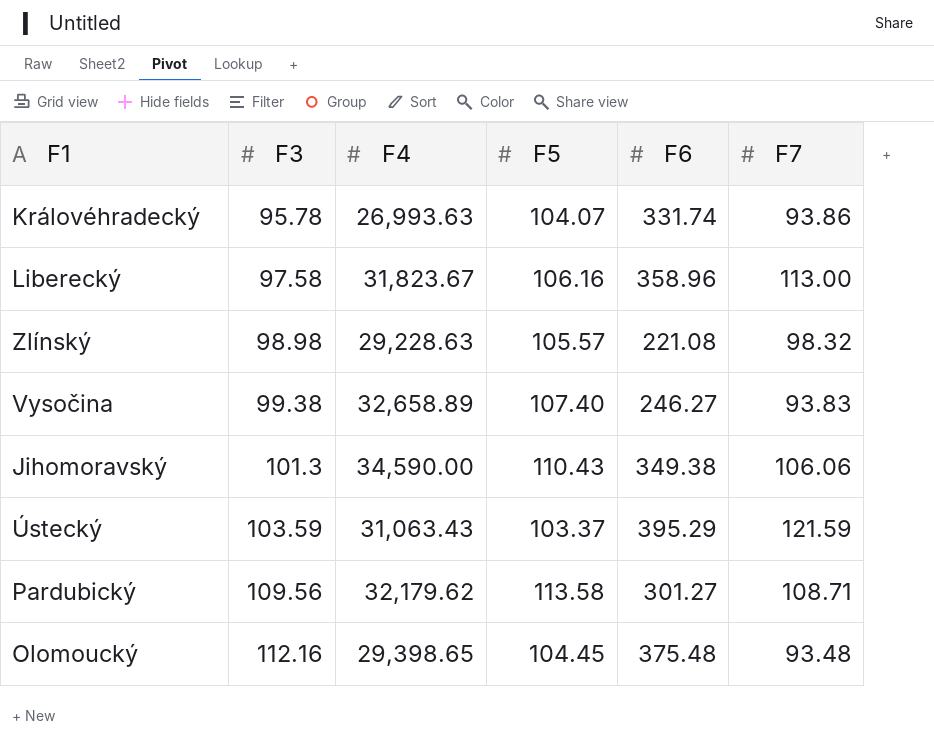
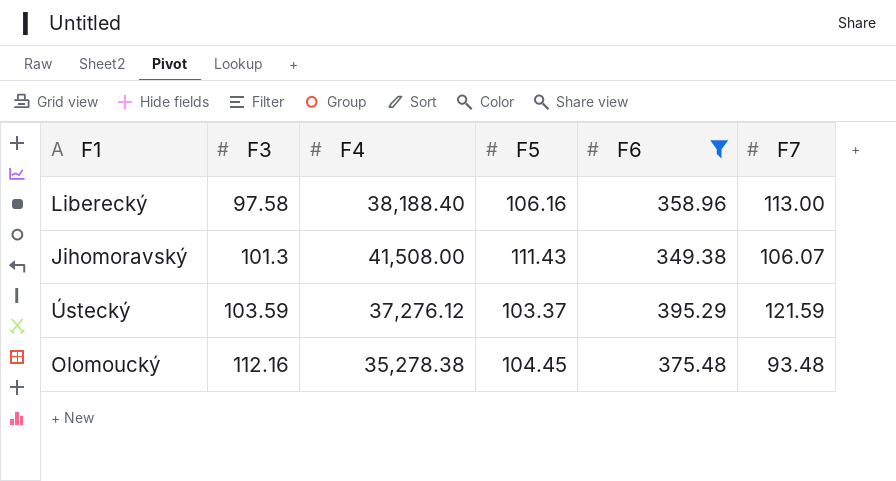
filter: none -> F6 >= 349.38
Liberecký | F4: 31,823.67 -> 38,188.40
Jihomoravský | F4: 34,590.00 -> 41,508.00
Jihomoravský | F5: 110.43 -> 111.43
Jihomoravský | F7: 106.06 -> 106.07
Ústecký | F4: 31,063.43 -> 37,276.12
Olomoucký | F4: 29,398.65 -> 35,278.38

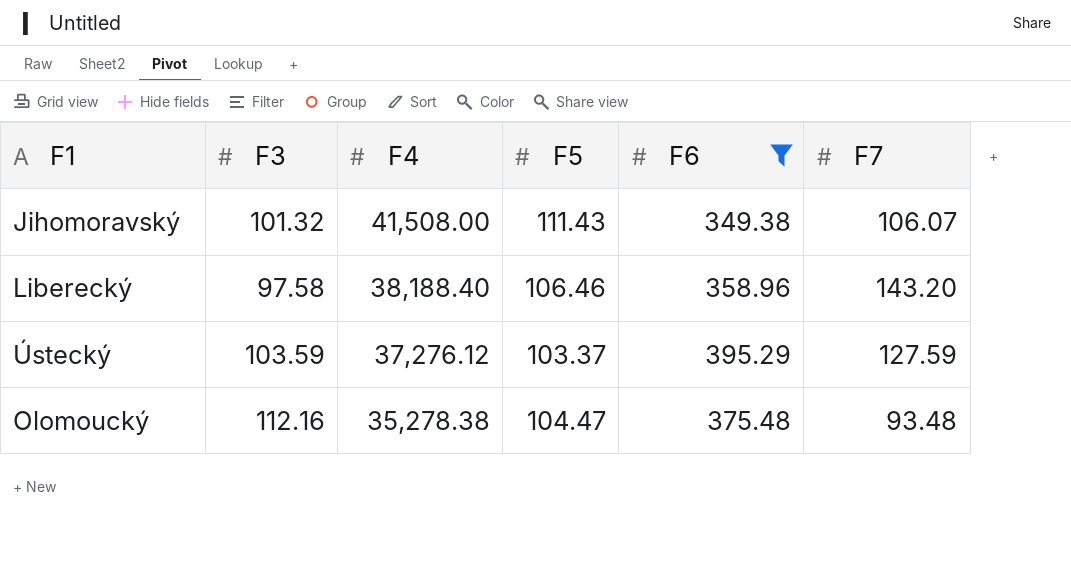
row order: F3 ascending -> F4 descending
Jihomoravský | F3: 101.3 -> 101.32
Liberecký | F5: 106.16 -> 106.46
Liberecký | F7: 113.00 -> 143.20
Ústecký | F7: 121.59 -> 127.59
Olomoucký | F5: 104.45 -> 104.47

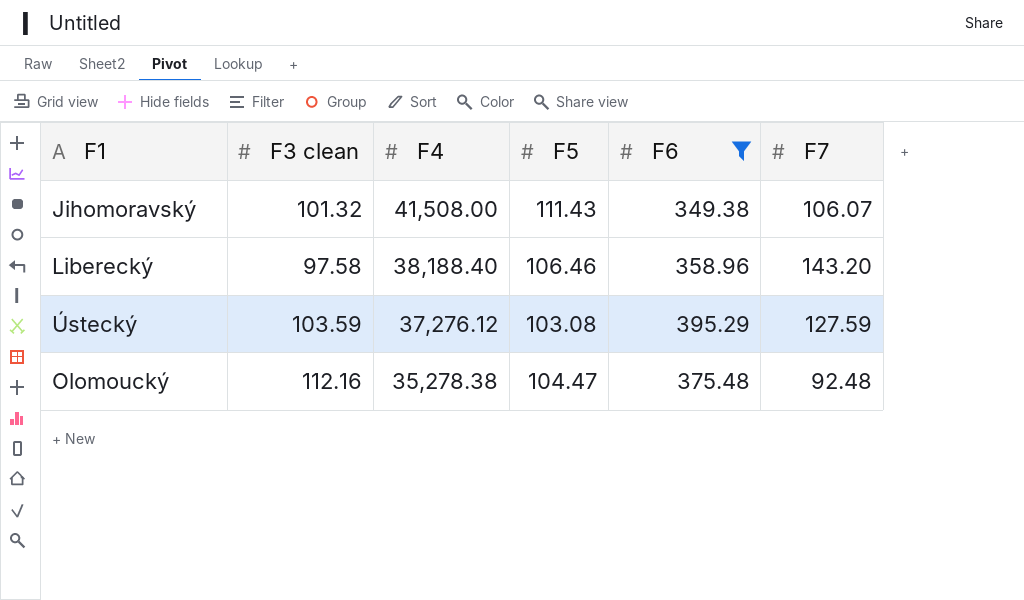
column name: F3 -> F3 clean
Ústecký | F5: 103.37 -> 103.08
Olomoucký | F7: 93.48 -> 92.48

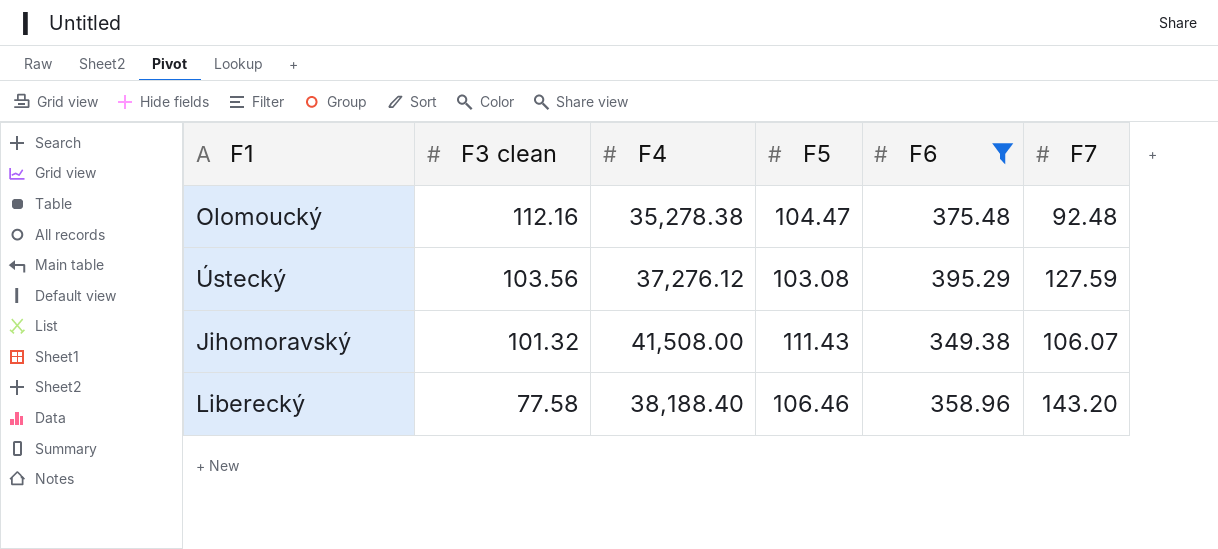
row order: F4 descending -> F3 clean descending
Ústecký | F3 clean: 103.59 -> 103.56
Liberecký | F3 clean: 97.58 -> 77.58

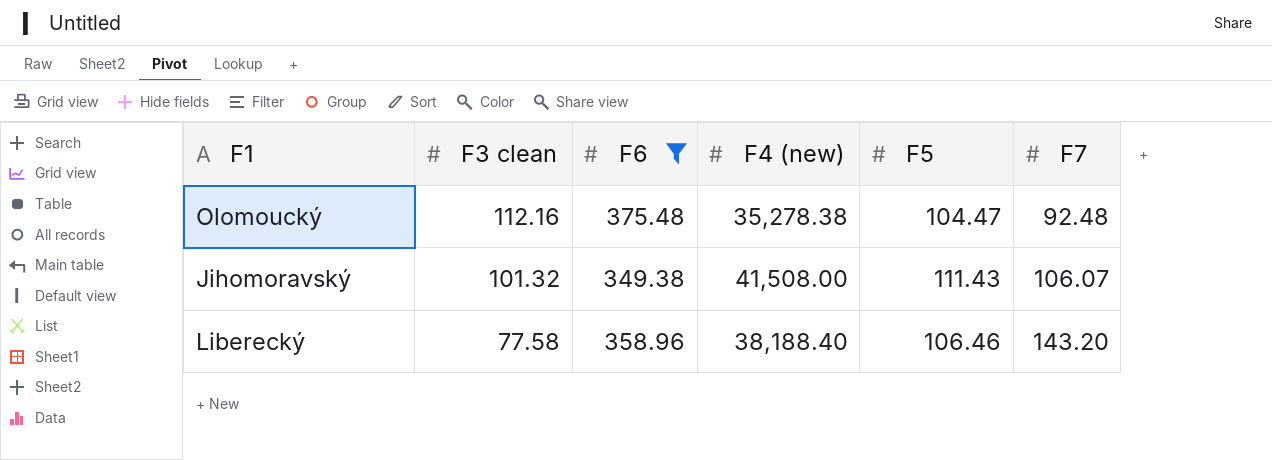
column F6 | position: 5 -> 3
column name: F4 -> F4 (new)
row Ústecký: 103.56 | 37,276.12 | 103.08 | 395.29 | 127.59 -> none

